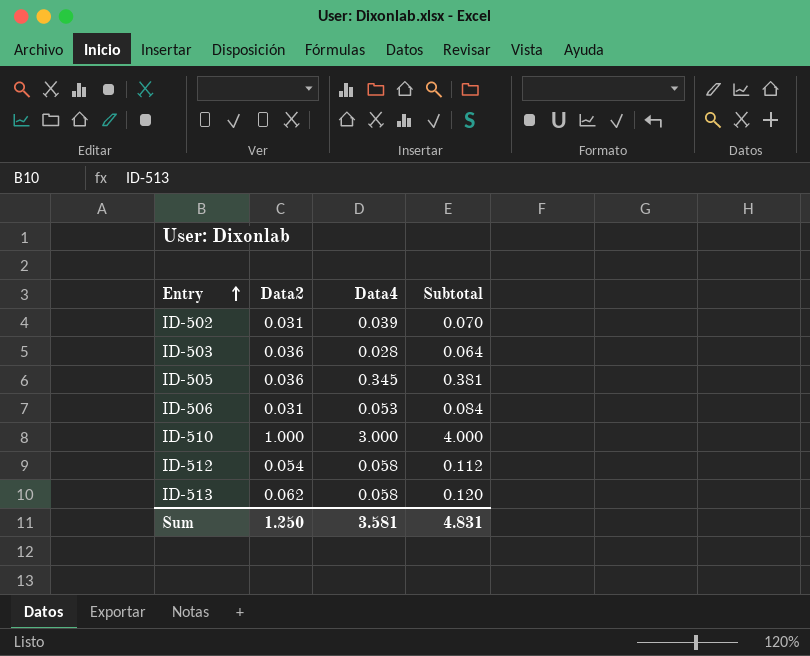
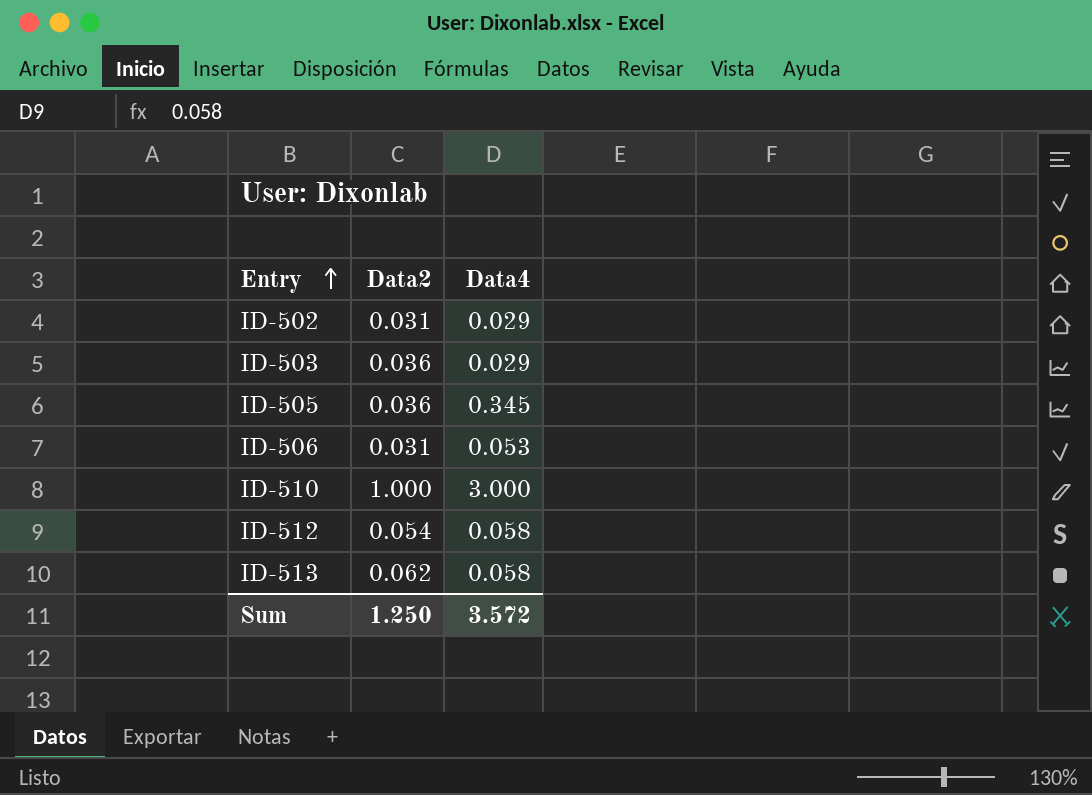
column Subtotal | formula: [Data2] + [Data4] -> none
ID-502 | Data4: 0.039 -> 0.029
ID-503 | Data4: 0.028 -> 0.029
Sum | Data4: 3.581 -> 3.572

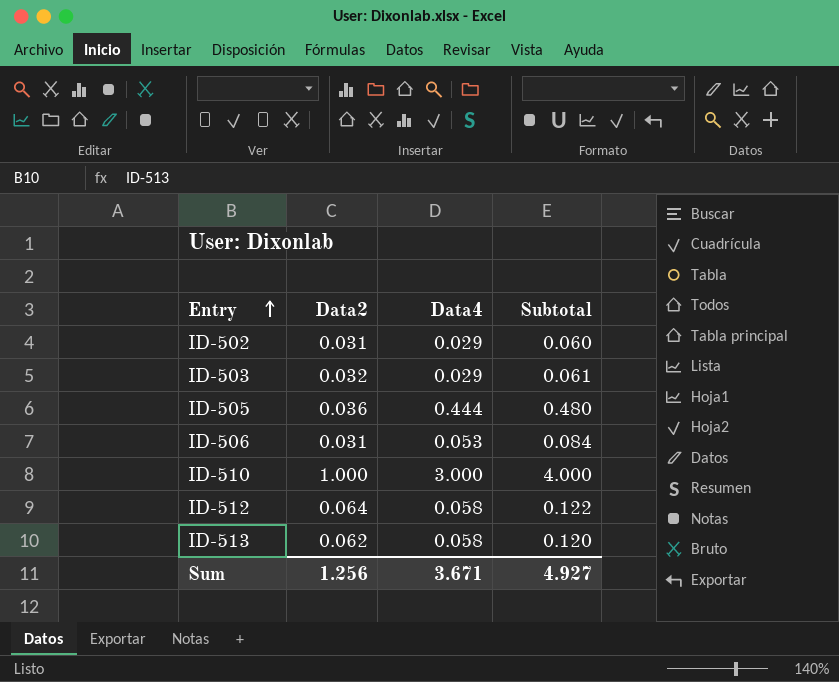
column Subtotal | formula: none -> [Data2] + [Data4]
ID-503 | Data2: 0.036 -> 0.032
ID-505 | Data4: 0.345 -> 0.444
ID-512 | Data2: 0.054 -> 0.064
Sum | Data2: 1.250 -> 1.256
Sum | Data4: 3.572 -> 3.671

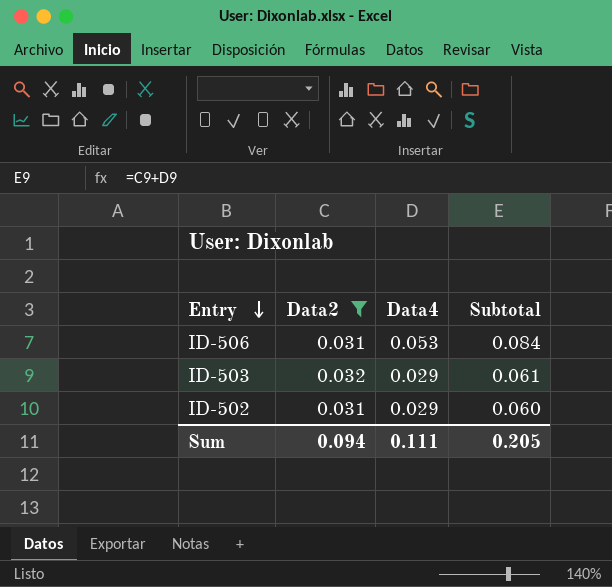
filter: none -> Data2 <= 0.032
row order: Entry ascending -> Entry descending
Sum | Data2: 1.256 -> 0.094
Sum | Data4: 3.671 -> 0.111
Sum | Subtotal: 4.927 -> 0.205

